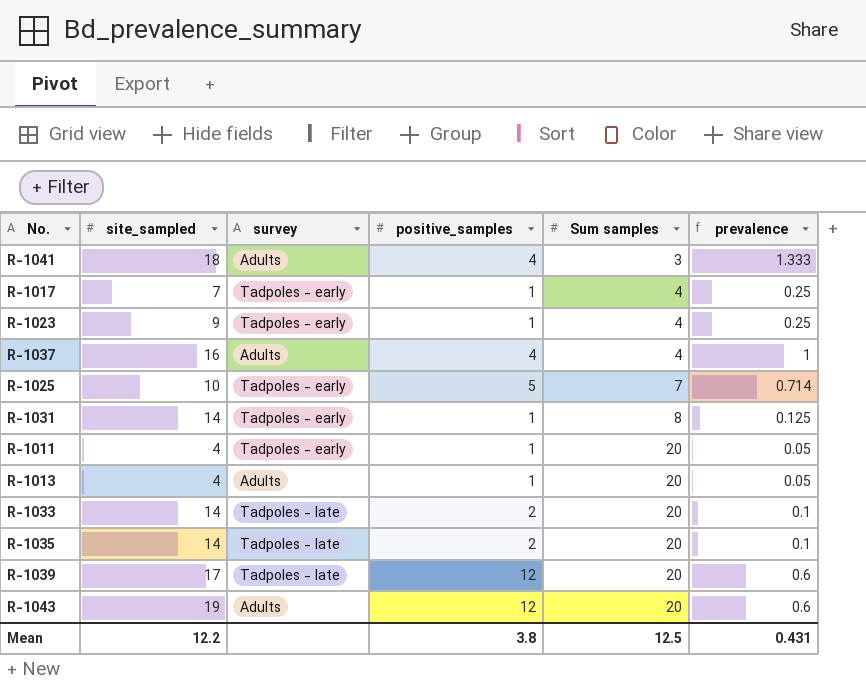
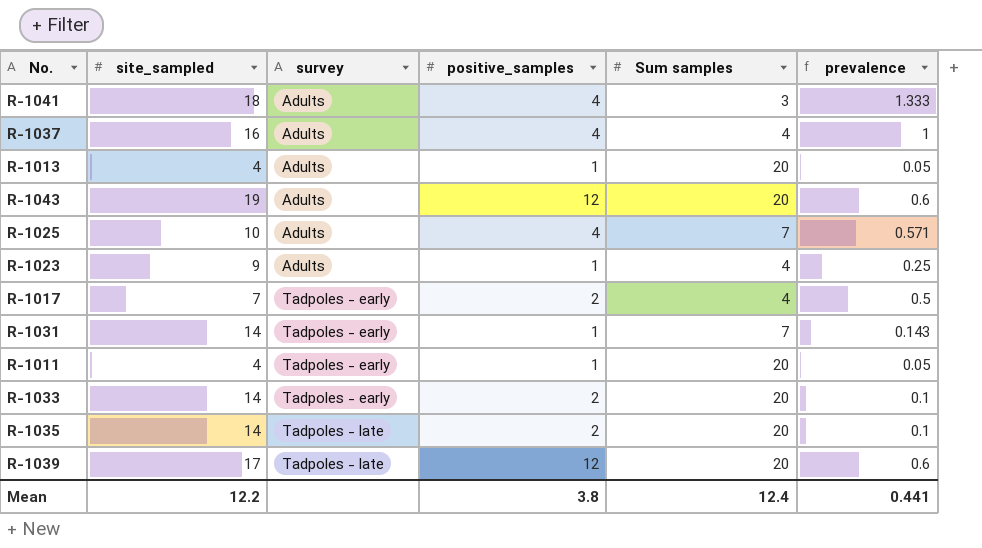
row order: Sum samples ascending -> survey ascending
R-1025 | survey: Tadpoles - early -> Adults
R-1025 | positive_samples: 5 -> 4
R-1025 | prevalence: 0.714 -> 0.571
R-1023 | survey: Tadpoles - early -> Adults
R-1017 | positive_samples: 1 -> 2
R-1017 | prevalence: 0.25 -> 0.5
R-1031 | Sum samples: 8 -> 7
R-1031 | prevalence: 0.125 -> 0.143
R-1033 | survey: Tadpoles - late -> Tadpoles - early
Mean | Sum samples: 12.5 -> 12.4
Mean | prevalence: 0.431 -> 0.441

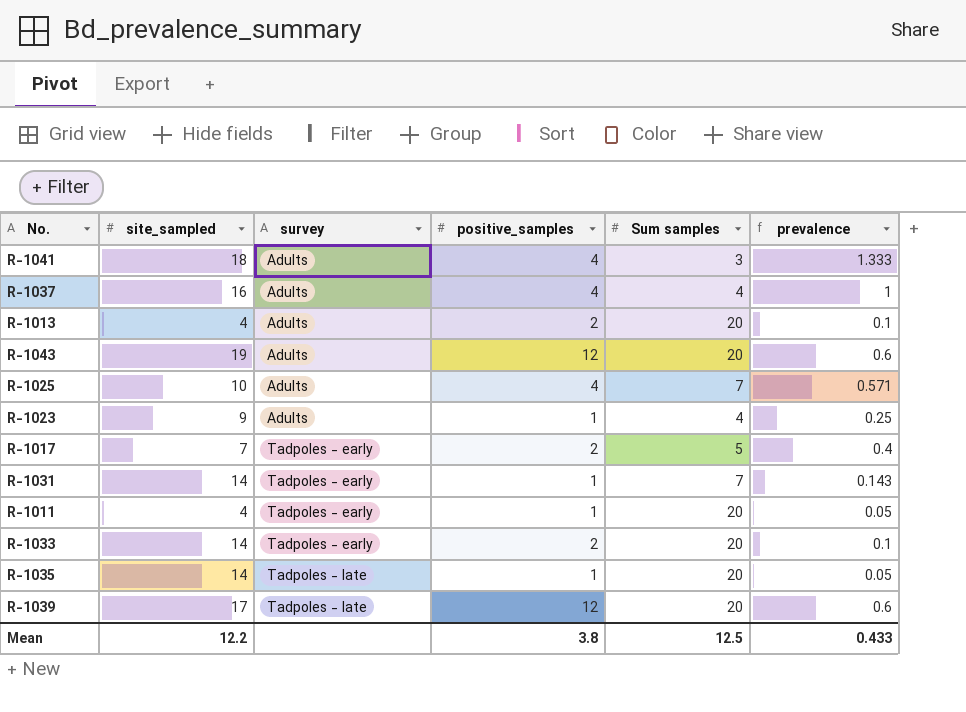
R-1013 | positive_samples: 1 -> 2
R-1013 | prevalence: 0.05 -> 0.1
R-1017 | Sum samples: 4 -> 5
R-1017 | prevalence: 0.5 -> 0.4
R-1035 | positive_samples: 2 -> 1
R-1035 | prevalence: 0.1 -> 0.05
Mean | Sum samples: 12.4 -> 12.5
Mean | prevalence: 0.441 -> 0.433

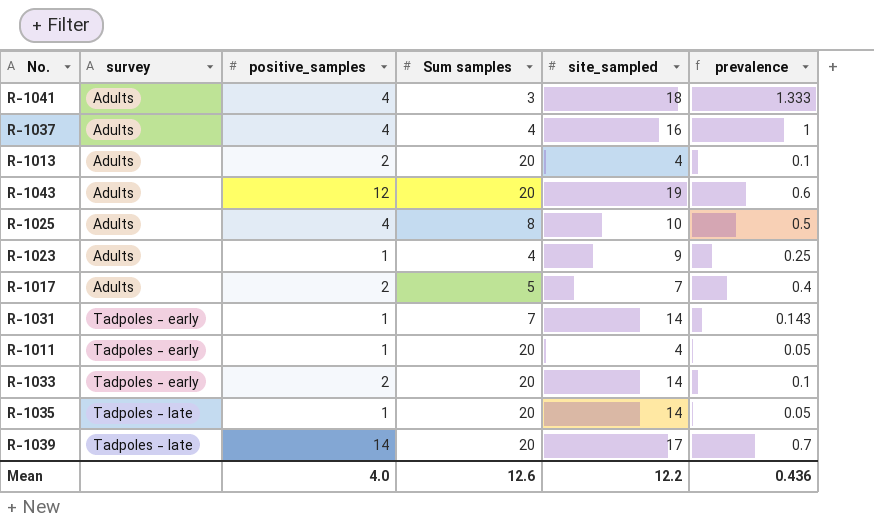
column site_sampled | position: 2 -> 5
R-1025 | Sum samples: 7 -> 8
R-1025 | prevalence: 0.571 -> 0.5
R-1017 | survey: Tadpoles - early -> Adults
R-1039 | positive_samples: 12 -> 14
R-1039 | prevalence: 0.6 -> 0.7
Mean | positive_samples: 3.8 -> 4.0
Mean | Sum samples: 12.5 -> 12.6
Mean | prevalence: 0.433 -> 0.436

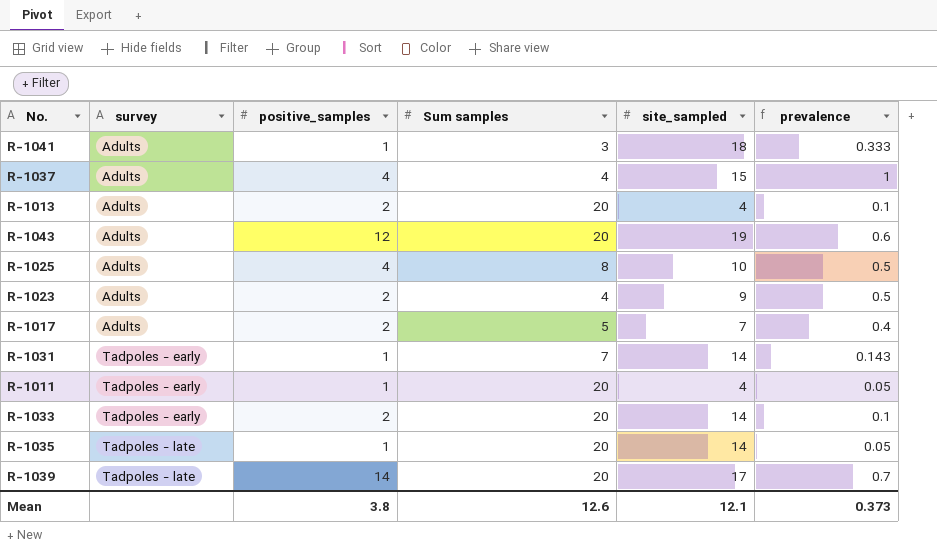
R-1041 | positive_samples: 4 -> 1
R-1041 | prevalence: 1.333 -> 0.333
R-1037 | site_sampled: 16 -> 15
R-1023 | positive_samples: 1 -> 2
R-1023 | prevalence: 0.25 -> 0.5
Mean | positive_samples: 4.0 -> 3.8
Mean | site_sampled: 12.2 -> 12.1
Mean | prevalence: 0.436 -> 0.373

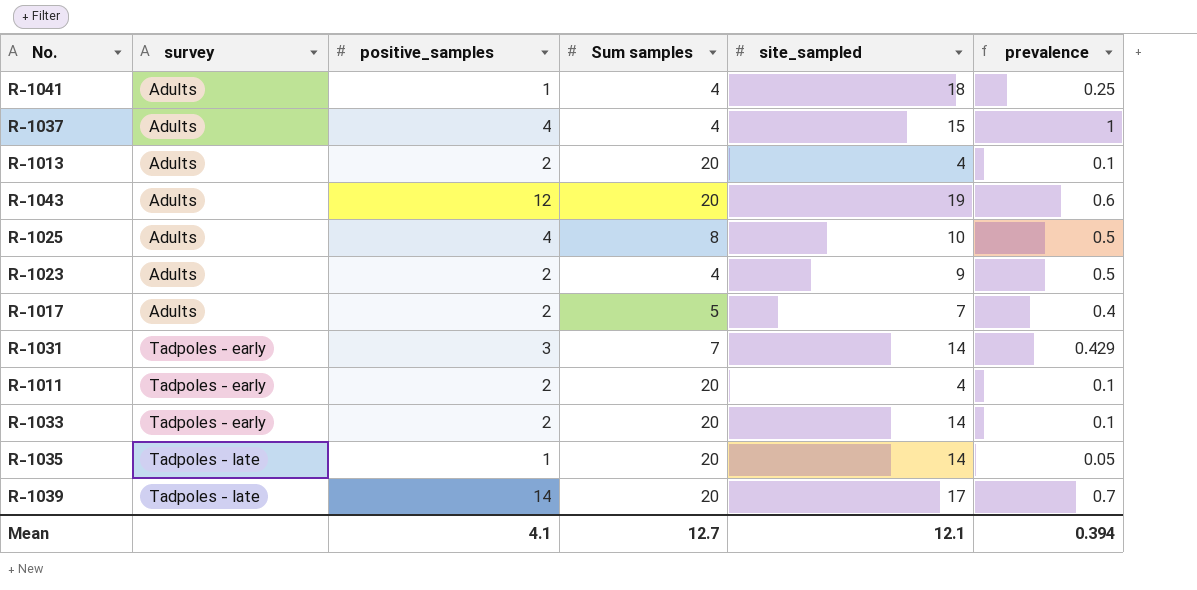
R-1041 | Sum samples: 3 -> 4
R-1041 | prevalence: 0.333 -> 0.25
R-1031 | positive_samples: 1 -> 3
R-1031 | prevalence: 0.143 -> 0.429
R-1011 | positive_samples: 1 -> 2
R-1011 | prevalence: 0.05 -> 0.1
Mean | positive_samples: 3.8 -> 4.1
Mean | Sum samples: 12.6 -> 12.7
Mean | prevalence: 0.373 -> 0.394

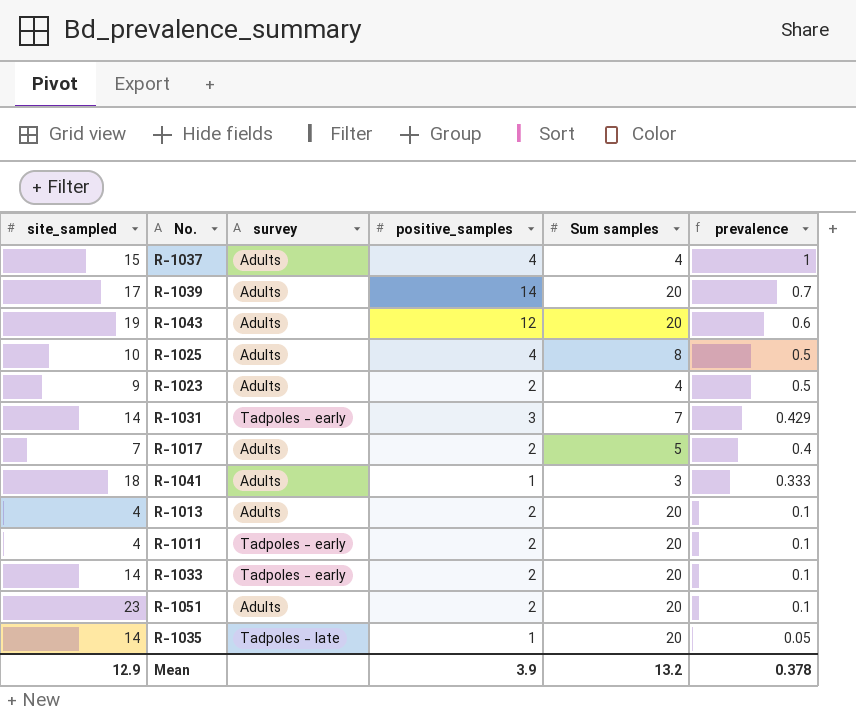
row order: survey ascending -> prevalence descending
column site_sampled | position: 5 -> 1
R-1039 | survey: Tadpoles - late -> Adults
R-1041 | Sum samples: 4 -> 3
R-1041 | prevalence: 0.25 -> 0.333
row R-1051: none -> 23 | Adults | 2 | 20 | 0.1
Mean | site_sampled: 12.1 -> 12.9
Mean | positive_samples: 4.1 -> 3.9
Mean | Sum samples: 12.7 -> 13.2
Mean | prevalence: 0.394 -> 0.378

